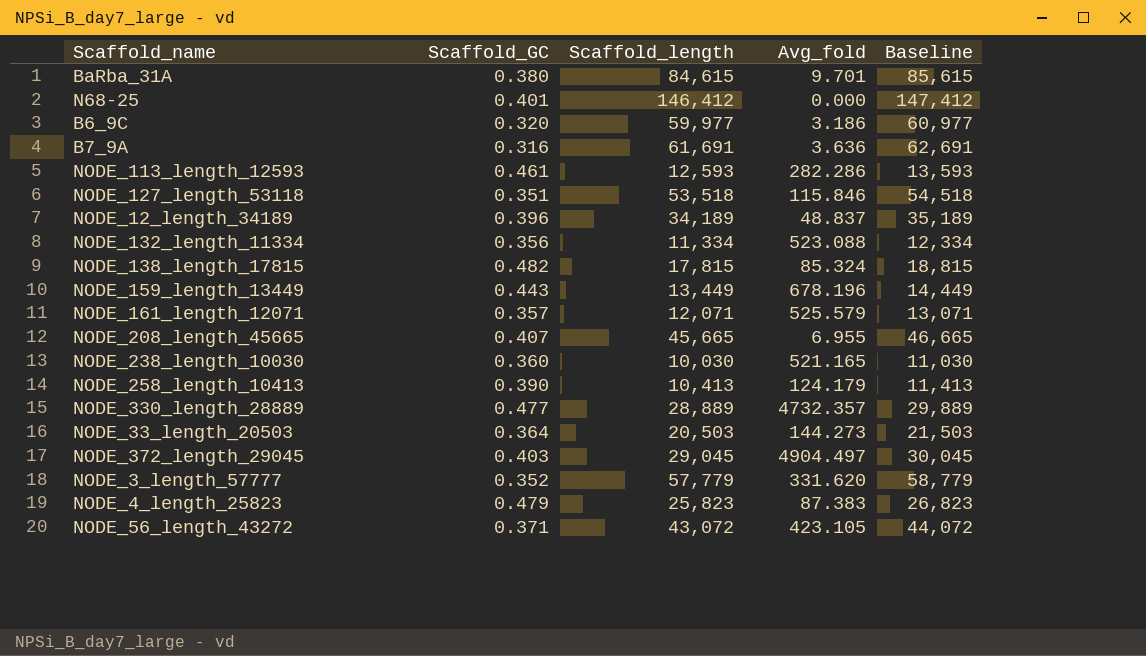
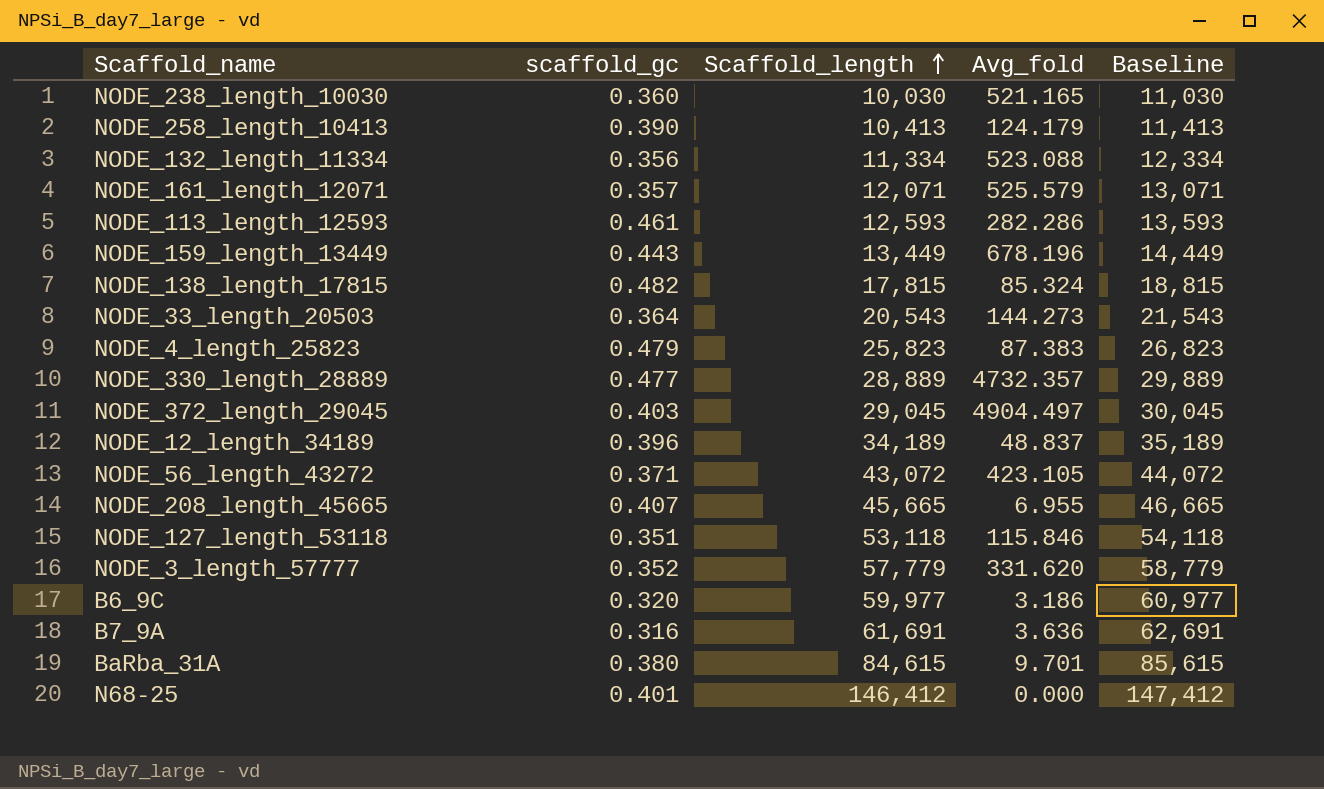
row order: none -> Scaffold_length ascending
column name: Scaffold_GC -> scaffold_gc
NODE_33_length_20503 | Scaffold_length: 20,503 -> 20,543
NODE_33_length_20503 | Baseline: 21,503 -> 21,543
NODE_127_length_53118 | Scaffold_length: 53,518 -> 53,118
NODE_127_length_53118 | Baseline: 54,518 -> 54,118

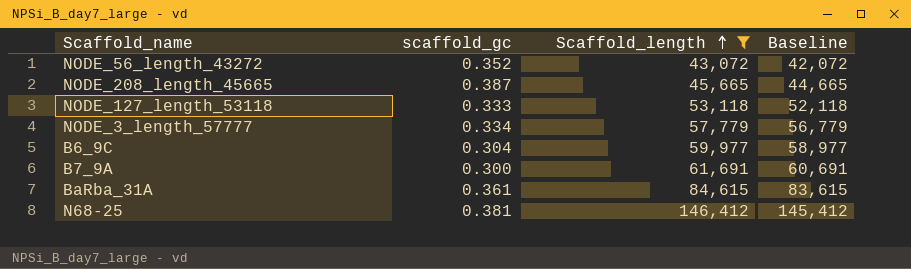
filter: none -> Scaffold_length >= 43,072
column Avg_fold | position: 4 -> none
column Baseline | formula: [Scaffold_length] + 1000 -> [Scaffold_length] - 1000
NODE_56_length_43272 | scaffold_gc: 0.371 -> 0.352
NODE_208_length_45665 | scaffold_gc: 0.407 -> 0.387
NODE_127_length_53118 | scaffold_gc: 0.351 -> 0.333
NODE_3_length_57777 | scaffold_gc: 0.352 -> 0.334
B6_9C | scaffold_gc: 0.320 -> 0.304
B7_9A | scaffold_gc: 0.316 -> 0.300
BaRba_31A | scaffold_gc: 0.380 -> 0.361
N68-25 | scaffold_gc: 0.401 -> 0.381

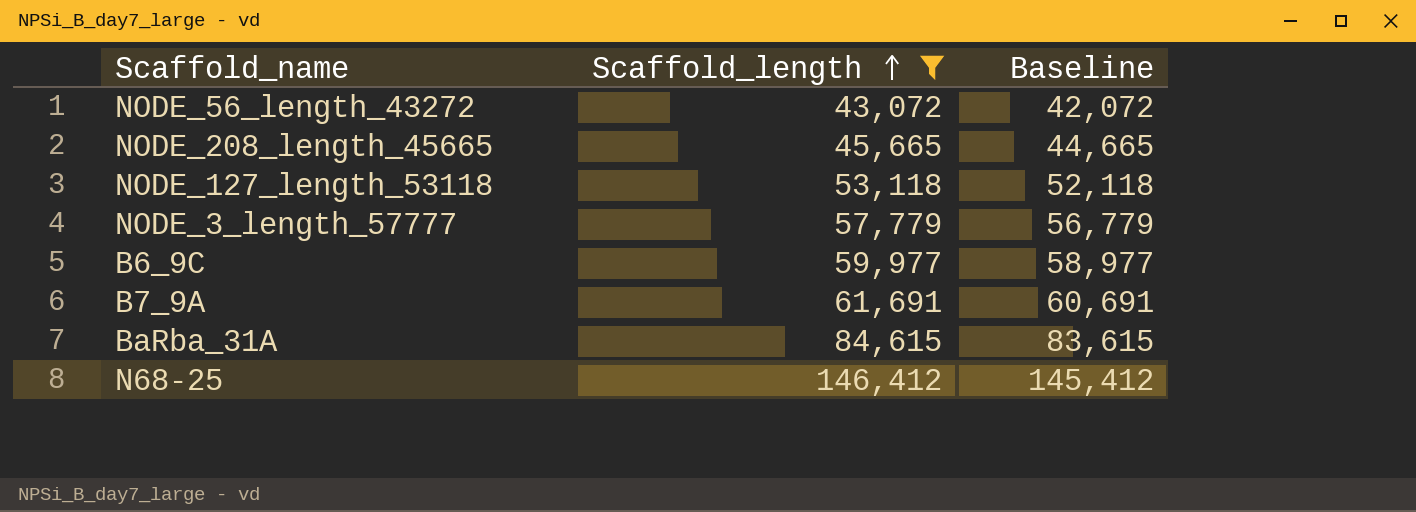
column scaffold_gc | position: 2 -> none

